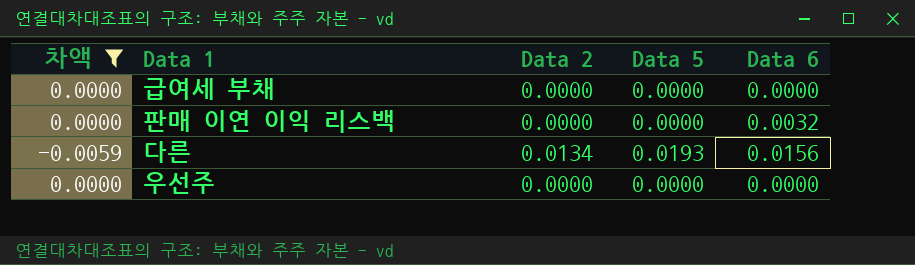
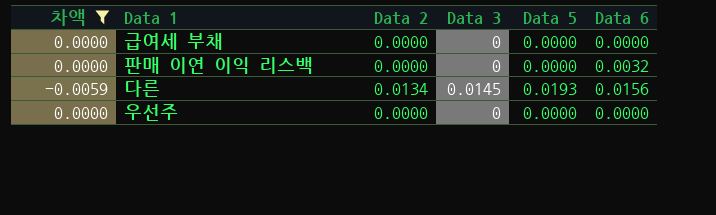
column Data 3 | position: none -> 4

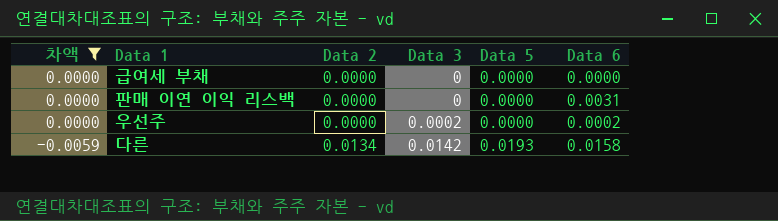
row order: none -> 차액 descending
판매 이연 이익 리스백 | Data 6: 0.0032 -> 0.0031
우선주 | Data 3: 0 -> 0.0002
우선주 | Data 6: 0.0000 -> 0.0002
다른 | Data 3: 0.0145 -> 0.0142
다른 | Data 6: 0.0156 -> 0.0158

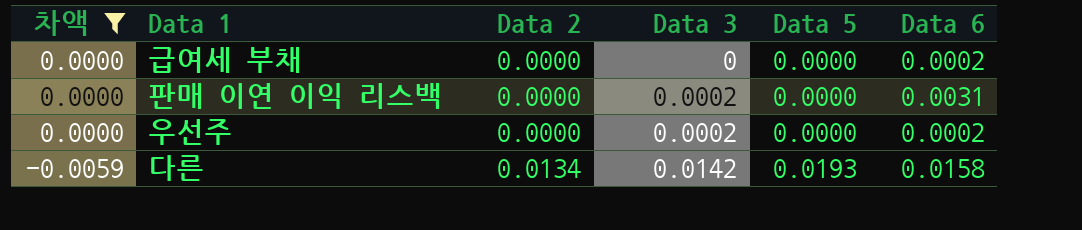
급여세 부채 | Data 6: 0.0000 -> 0.0002
판매 이연 이익 리스백 | Data 3: 0 -> 0.0002

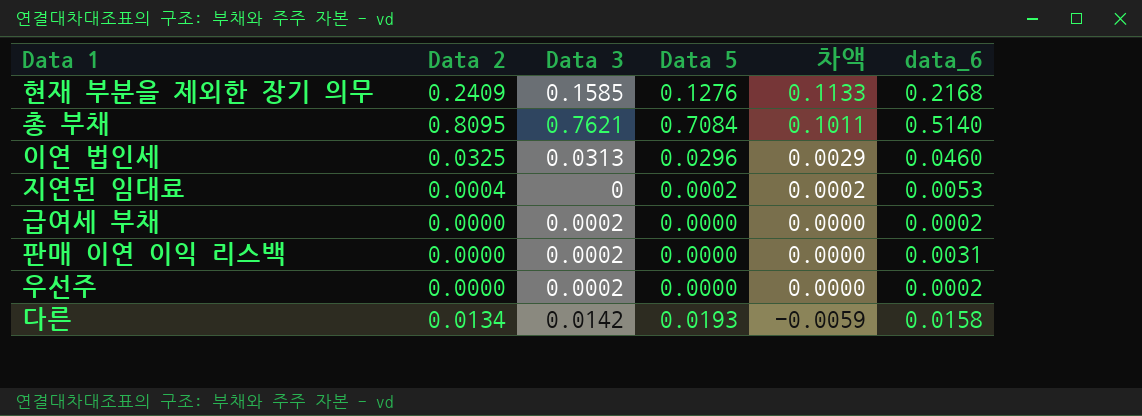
filter: 차액 <= 0.0000 -> none
column 차액 | position: 1 -> 5
column name: Data 6 -> data_6
급여세 부채 | Data 3: 0 -> 0.0002

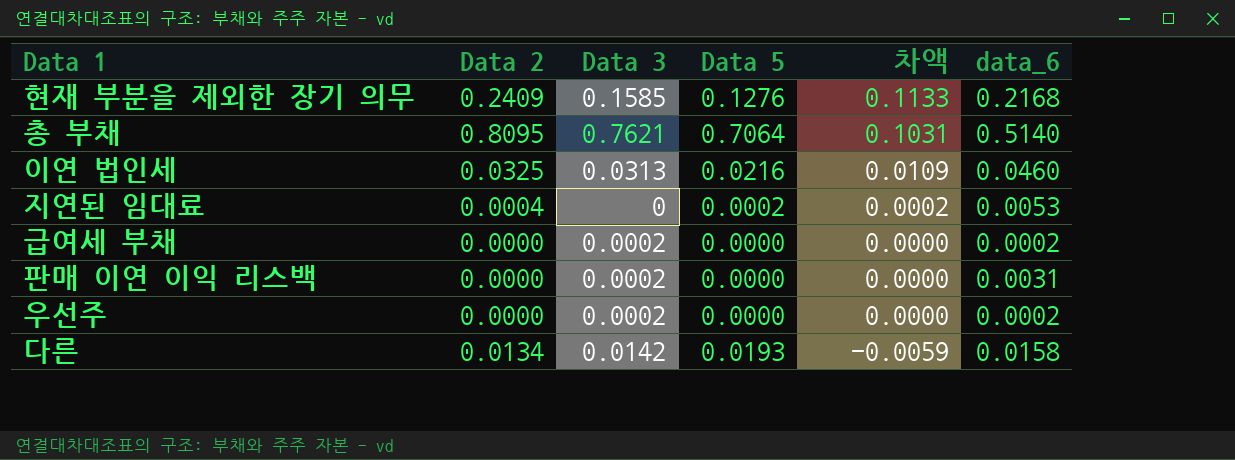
총 부채 | Data 5: 0.7084 -> 0.7064
총 부채 | 차액: 0.1011 -> 0.1031
이연 법인세 | Data 5: 0.0296 -> 0.0216
이연 법인세 | 차액: 0.0029 -> 0.0109

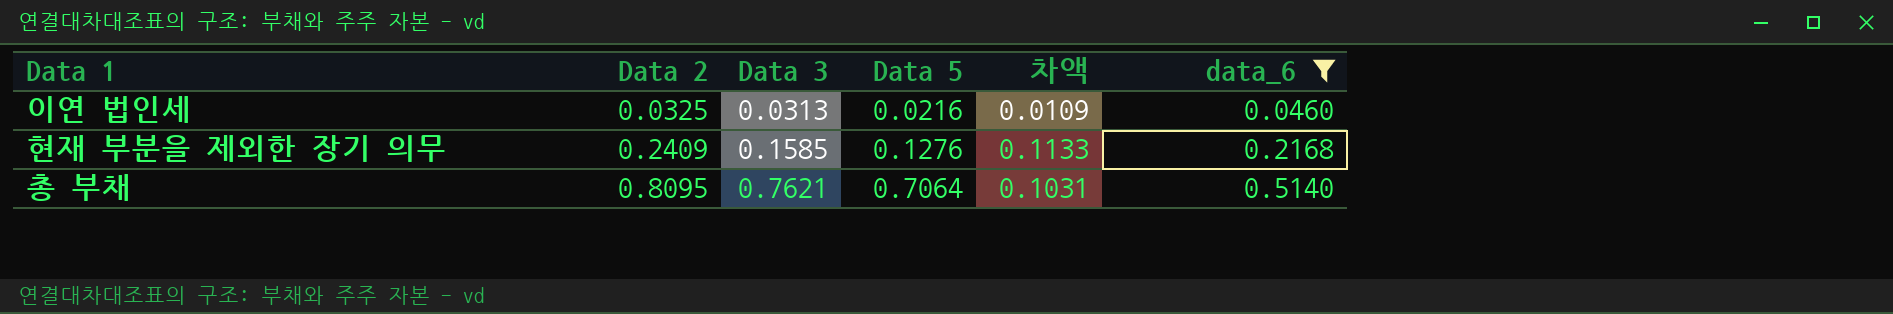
filter: none -> data_6 >= 0.0460
row order: 차액 descending -> Data 2 ascending

